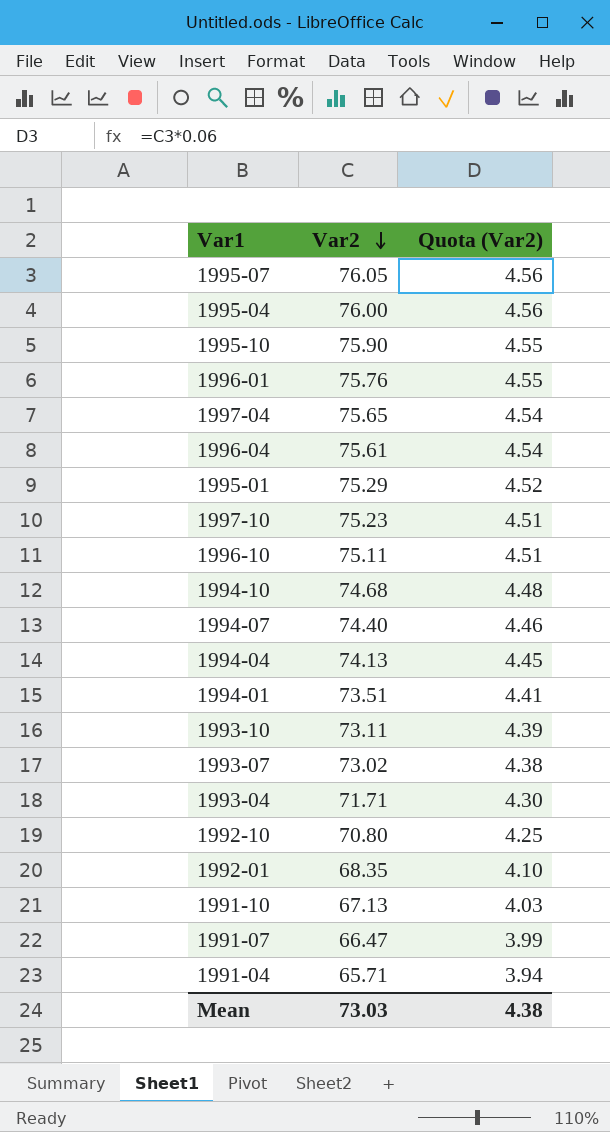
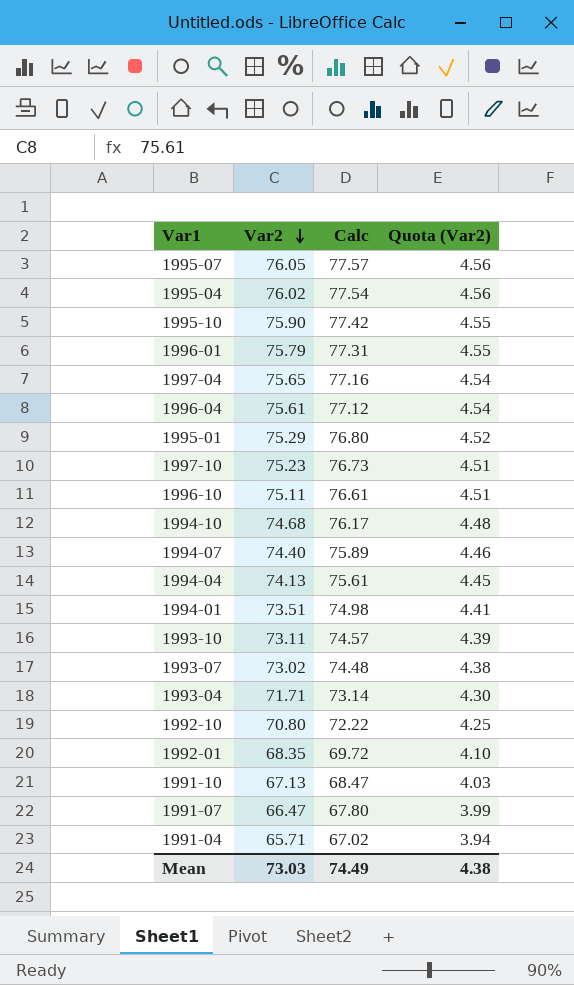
column Calc | formula: none -> [Var2] * 1.02
1995-04 | Var2: 76.00 -> 76.02
1996-01 | Var2: 75.76 -> 75.79

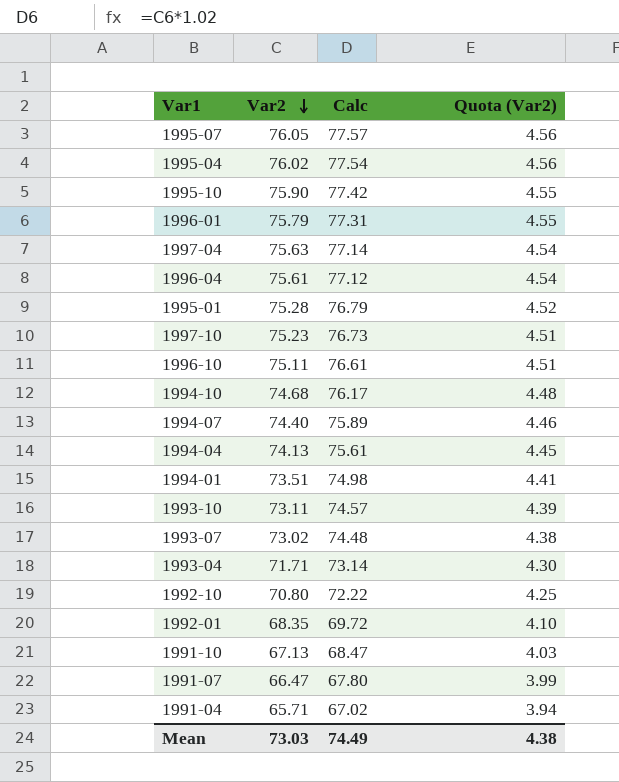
1997-04 | Var2: 75.65 -> 75.63
1997-04 | Calc: 77.16 -> 77.14
1995-01 | Var2: 75.29 -> 75.28
1995-01 | Calc: 76.80 -> 76.79

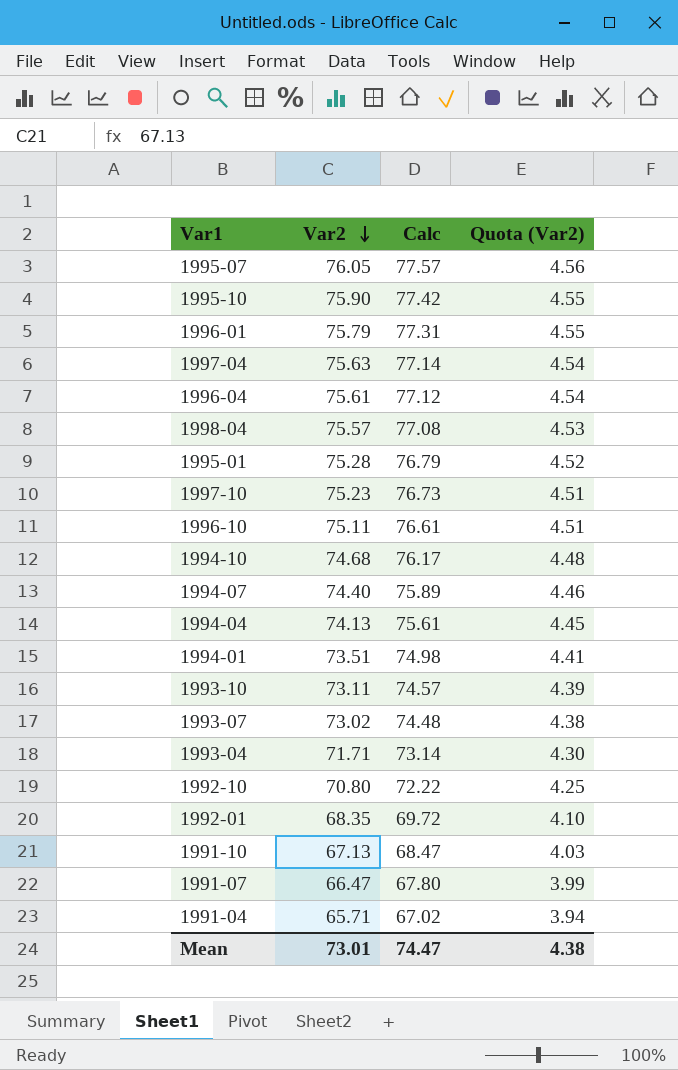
row 1995-04: 76.02 | 77.54 | 4.56 -> none
row 1998-04: none -> 75.57 | 77.08 | 4.53
Mean | Var2: 73.03 -> 73.01
Mean | Calc: 74.49 -> 74.47

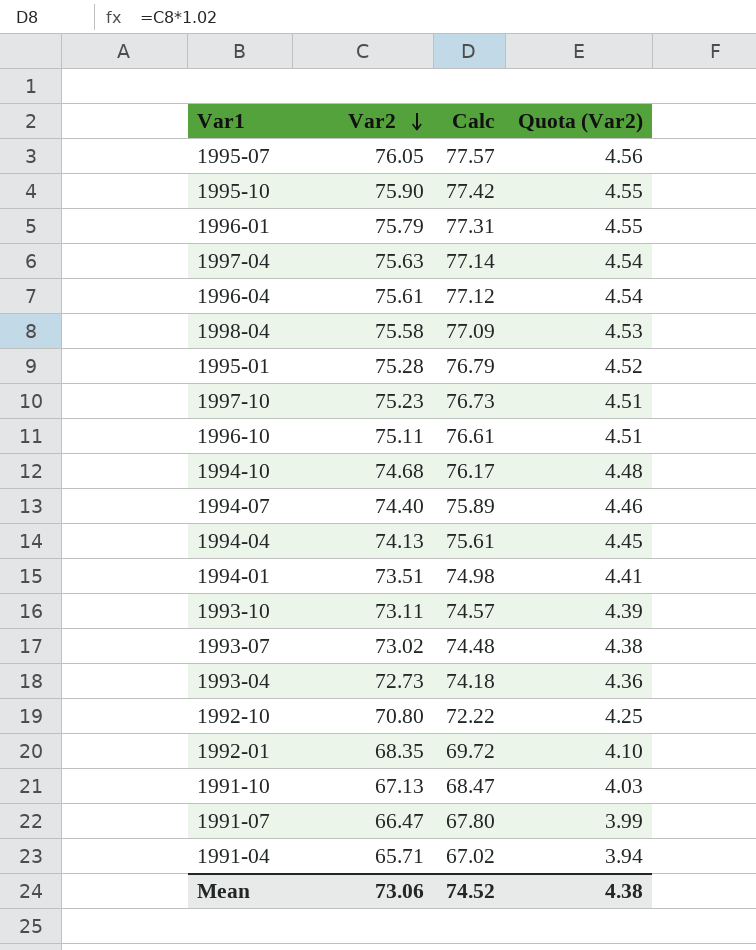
1998-04 | Var2: 75.57 -> 75.58
1998-04 | Calc: 77.08 -> 77.09
1993-04 | Var2: 71.71 -> 72.73
1993-04 | Calc: 73.14 -> 74.18
1993-04 | Quota (Var2): 4.30 -> 4.36
Mean | Var2: 73.01 -> 73.06
Mean | Calc: 74.47 -> 74.52

